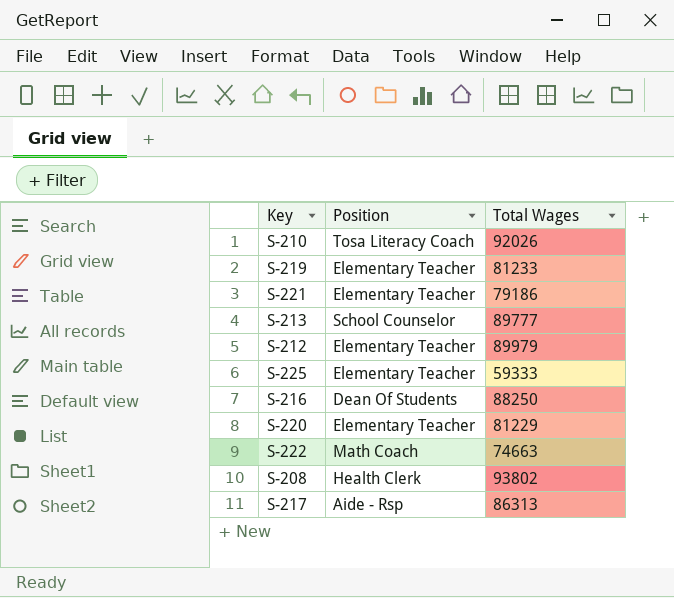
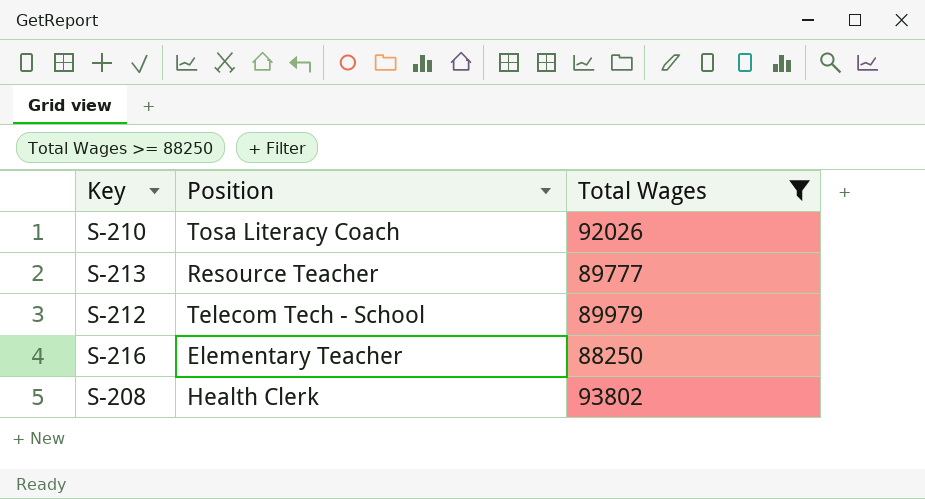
filter: none -> Total Wages >= 88250
S-213 | Position: School Counselor -> Resource Teacher
S-212 | Position: Elementary Teacher -> Telecom Tech - School
S-216 | Position: Dean Of Students -> Elementary Teacher

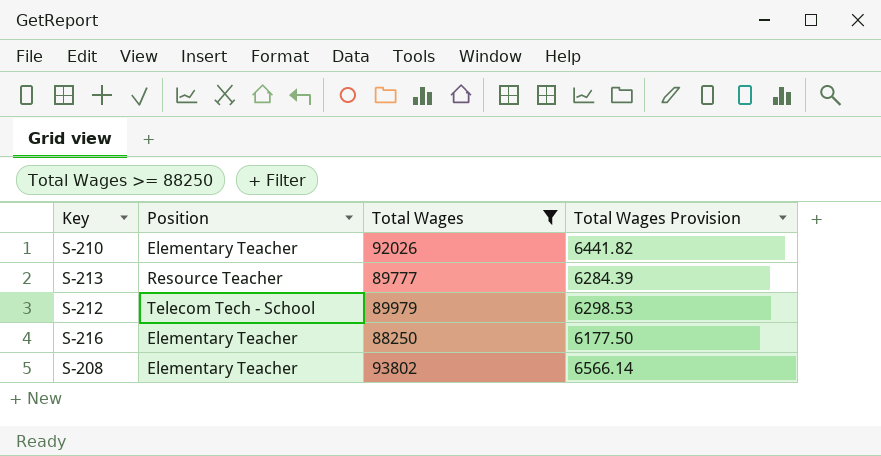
column Total Wages Provision | formula: none -> [Total Wages] * 0.07
S-210 | Position: Tosa Literacy Coach -> Elementary Teacher
S-208 | Position: Health Clerk -> Elementary Teacher

